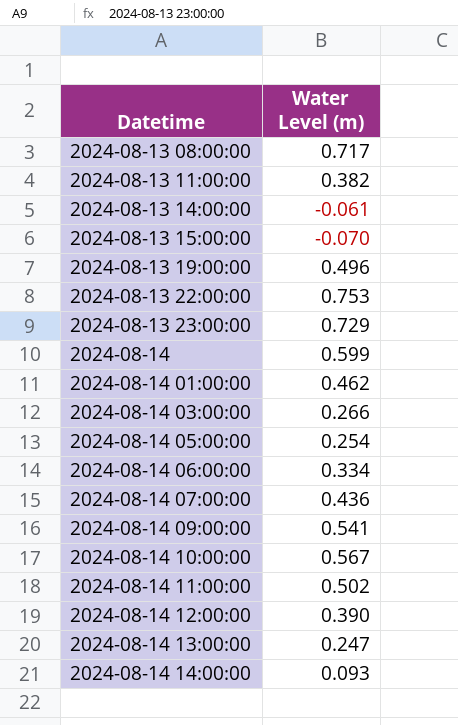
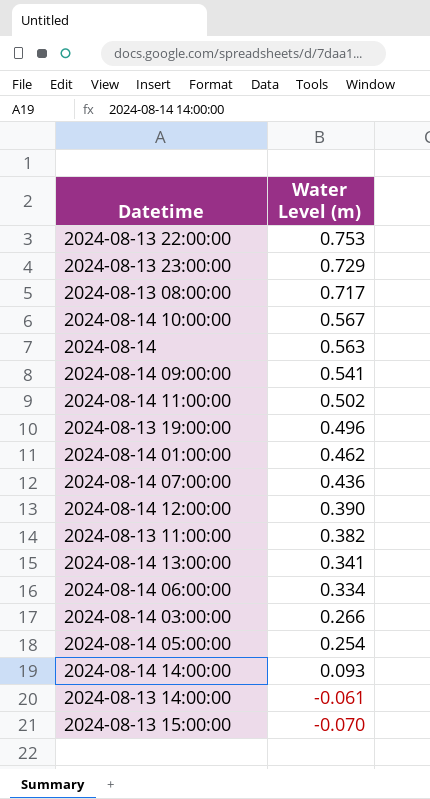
row order: Datetime ascending -> Water Level (m) descending
2024-08-14 | Water Level (m): 0.599 -> 0.563
2024-08-14 13:00:00 | Water Level (m): 0.247 -> 0.341

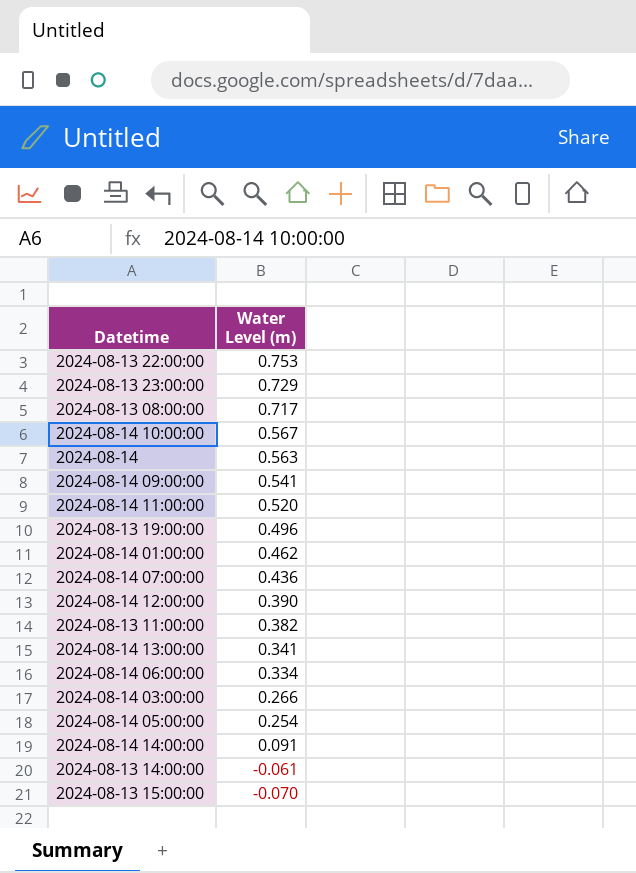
2024-08-14 11:00:00 | Water Level (m): 0.502 -> 0.520
2024-08-14 14:00:00 | Water Level (m): 0.093 -> 0.091

